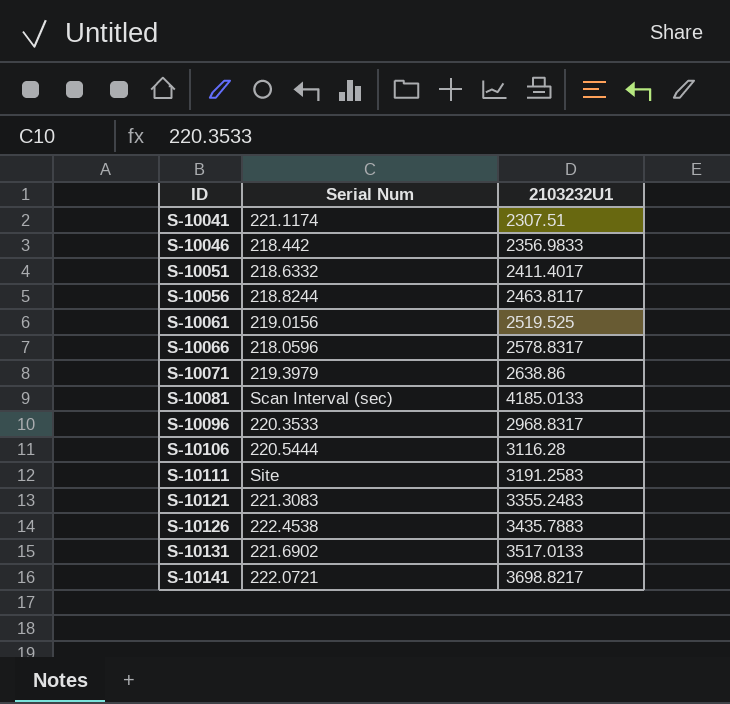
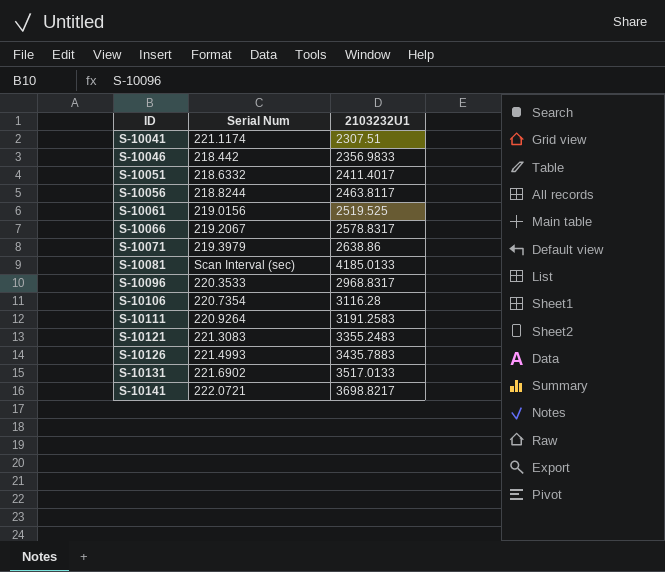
S-10066 | Serial Num: 218.0596 -> 219.2067
S-10106 | Serial Num: 220.5444 -> 220.7354
S-10111 | Serial Num: Site -> 220.9264
S-10126 | Serial Num: 222.4538 -> 221.4993

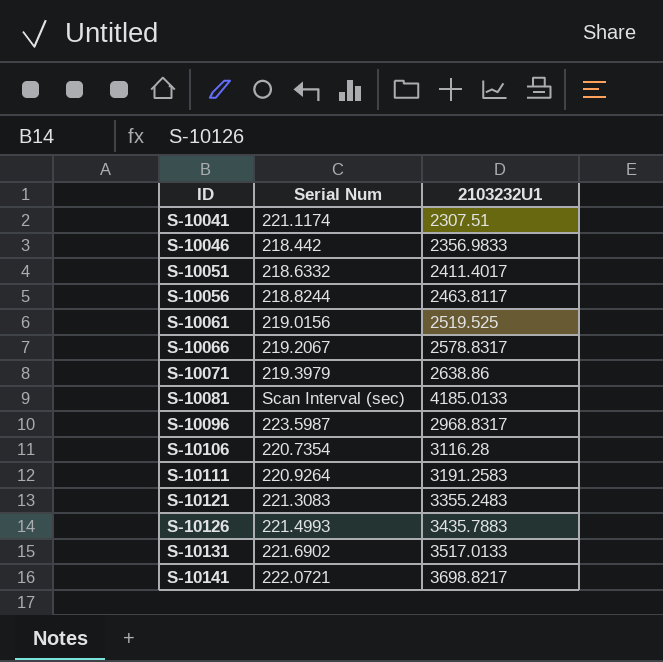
S-10096 | Serial Num: 220.3533 -> 223.5987

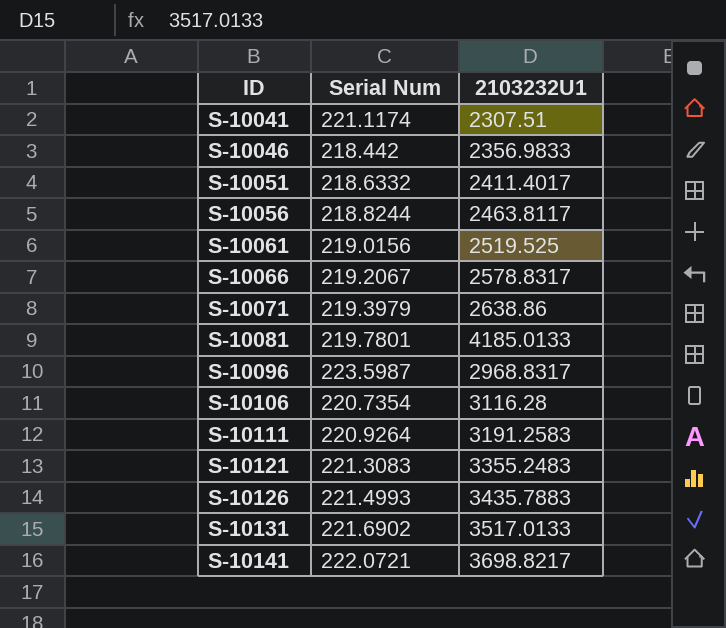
S-10081 | Serial Num: Scan Interval (sec) -> 219.7801

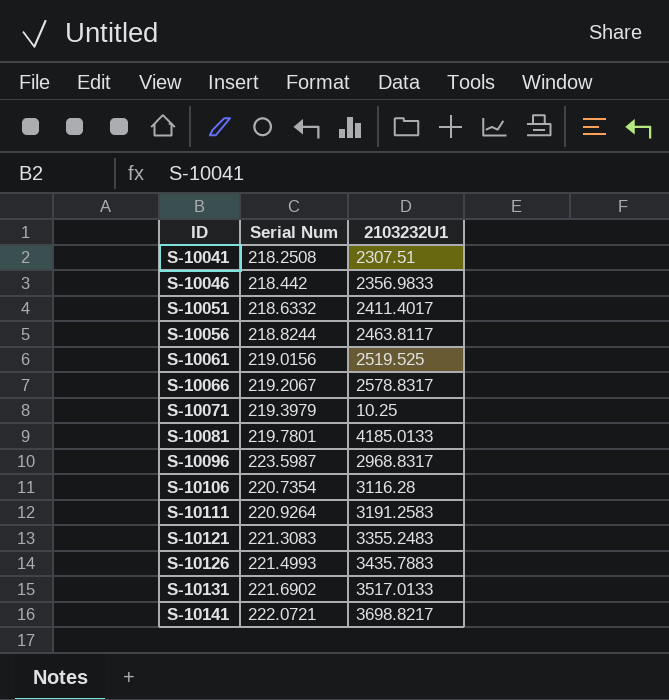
S-10041 | Serial Num: 221.1174 -> 218.2508
S-10071 | 2103232U1: 2638.86 -> 10.25

